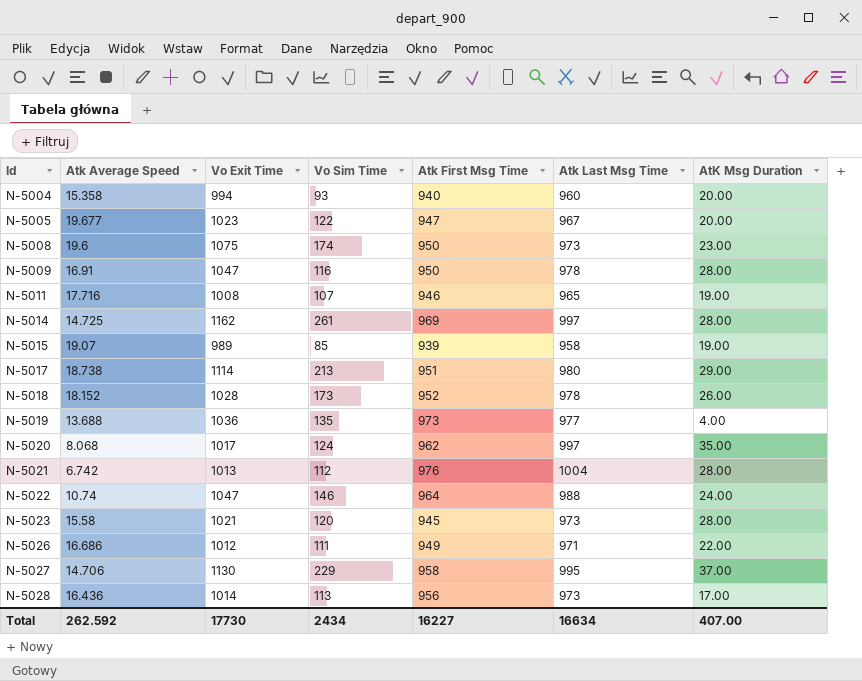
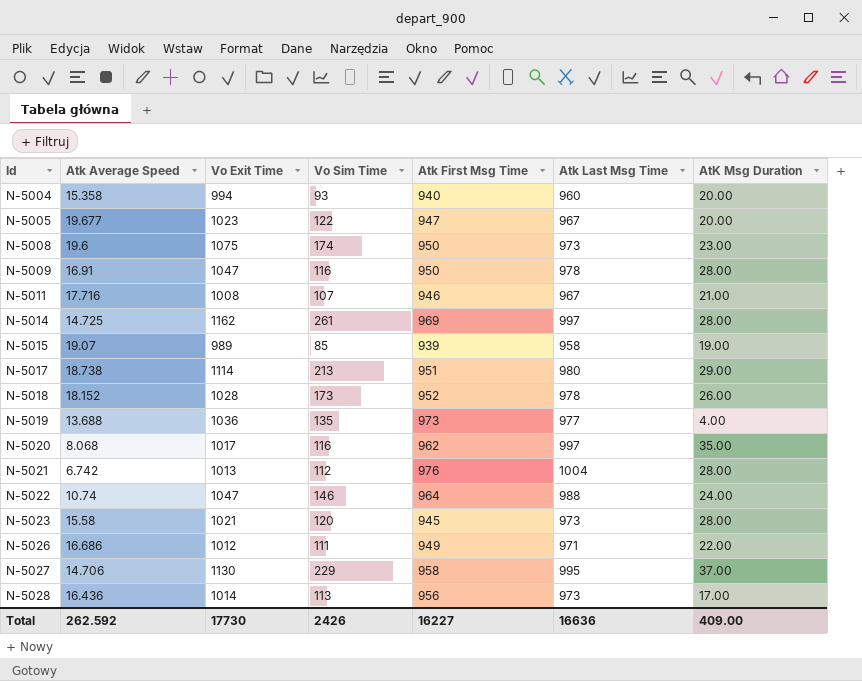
N-5011 | Atk Last Msg Time: 965 -> 967
N-5011 | AtK Msg Duration: 19.00 -> 21.00
N-5020 | Vo Sim Time: 124 -> 116
Total | Vo Sim Time: 2434 -> 2426
Total | Atk Last Msg Time: 16634 -> 16636
Total | AtK Msg Duration: 407.00 -> 409.00

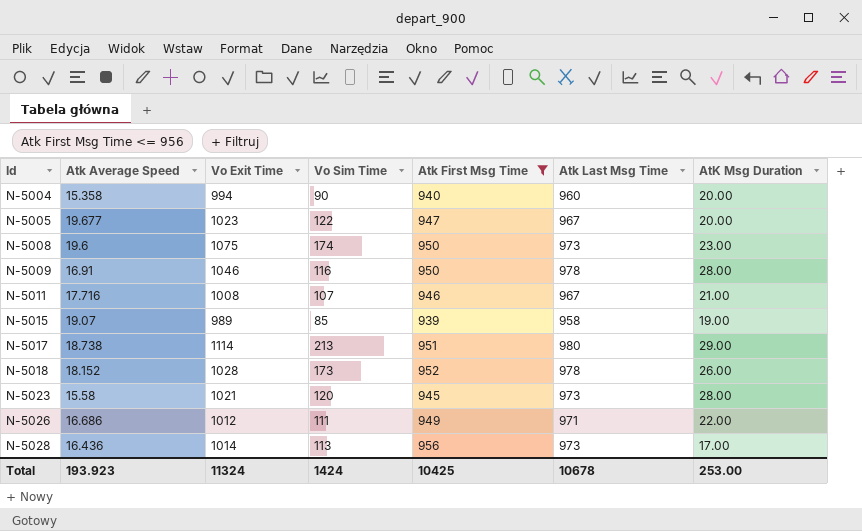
filter: none -> Atk First Msg Time <= 956
N-5004 | Vo Sim Time: 93 -> 90
N-5009 | Vo Exit Time: 1047 -> 1046
Total | Atk Average Speed: 262.592 -> 193.923
Total | Vo Exit Time: 17730 -> 11324
Total | Vo Sim Time: 2426 -> 1424
Total | Atk First Msg Time: 16227 -> 10425
Total | Atk Last Msg Time: 16636 -> 10678
Total | AtK Msg Duration: 409.00 -> 253.00

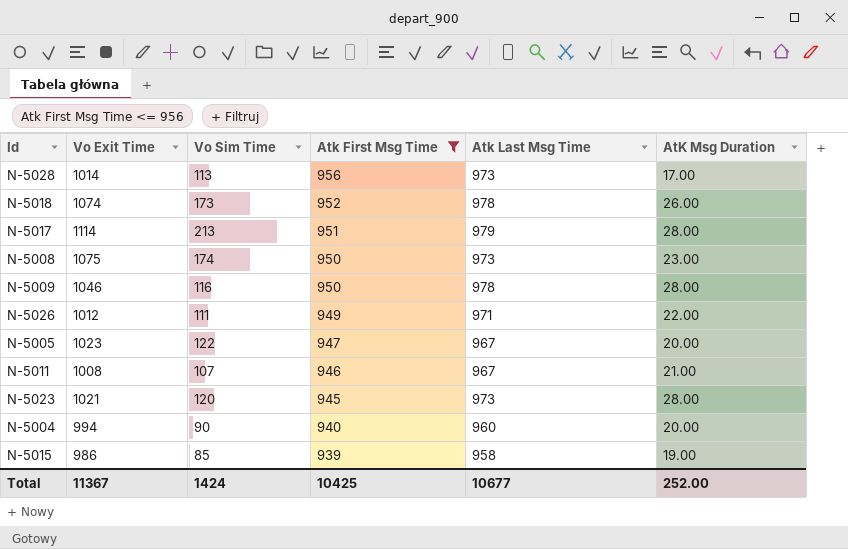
row order: Id ascending -> Atk First Msg Time descending
column Atk Average Speed | position: 2 -> none
N-5018 | Vo Exit Time: 1028 -> 1074
N-5017 | Atk Last Msg Time: 980 -> 979
N-5017 | AtK Msg Duration: 29.00 -> 28.00
N-5015 | Vo Exit Time: 989 -> 986
Total | Vo Exit Time: 11324 -> 11367
Total | Atk Last Msg Time: 10678 -> 10677
Total | AtK Msg Duration: 253.00 -> 252.00

